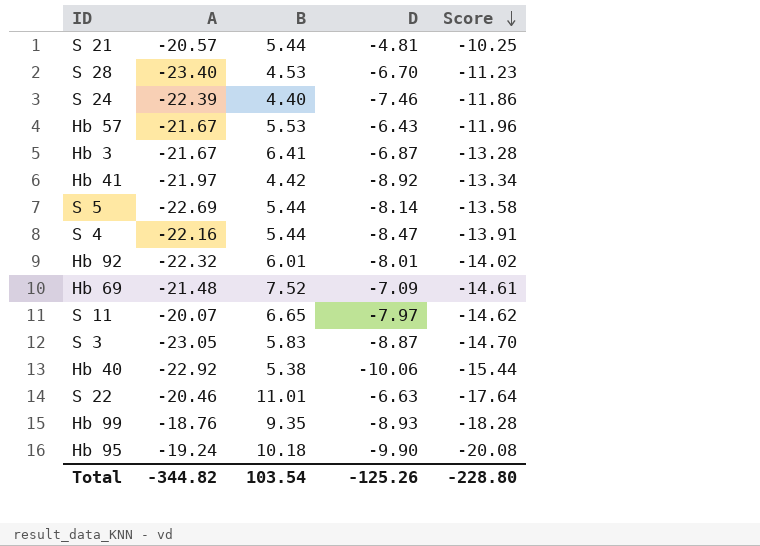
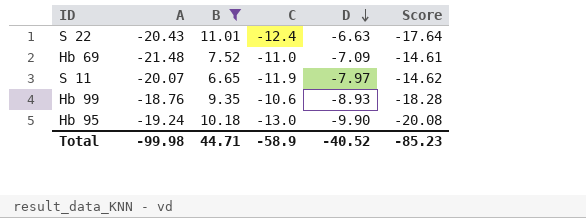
filter: none -> B >= 6.65
row order: Score descending -> D descending
column C | position: none -> 4
S 22 | A: -20.46 -> -20.43
Total | A: -344.82 -> -99.98
Total | B: 103.54 -> 44.71
Total | D: -125.26 -> -40.52
Total | Score: -228.80 -> -85.23

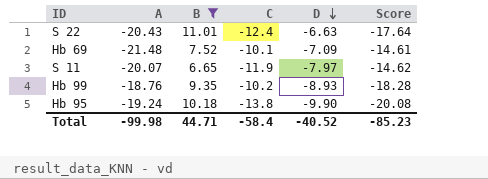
Hb 69 | C: -11.0 -> -10.1
Hb 99 | C: -10.6 -> -10.2
Hb 95 | C: -13.0 -> -13.8
Total | C: -58.9 -> -58.4

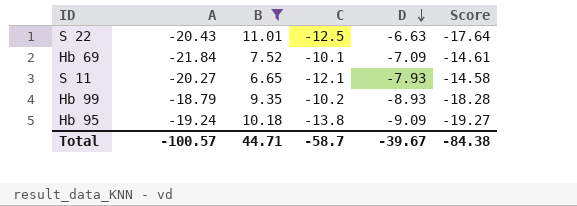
S 22 | C: -12.4 -> -12.5
Hb 69 | A: -21.48 -> -21.84
S 11 | A: -20.07 -> -20.27
S 11 | C: -11.9 -> -12.1
S 11 | D: -7.97 -> -7.93
S 11 | Score: -14.62 -> -14.58
Hb 99 | A: -18.76 -> -18.79
Hb 95 | D: -9.90 -> -9.09
Hb 95 | Score: -20.08 -> -19.27
Total | A: -99.98 -> -100.57
Total | C: -58.4 -> -58.7
Total | D: -40.52 -> -39.67
Total | Score: -85.23 -> -84.38

